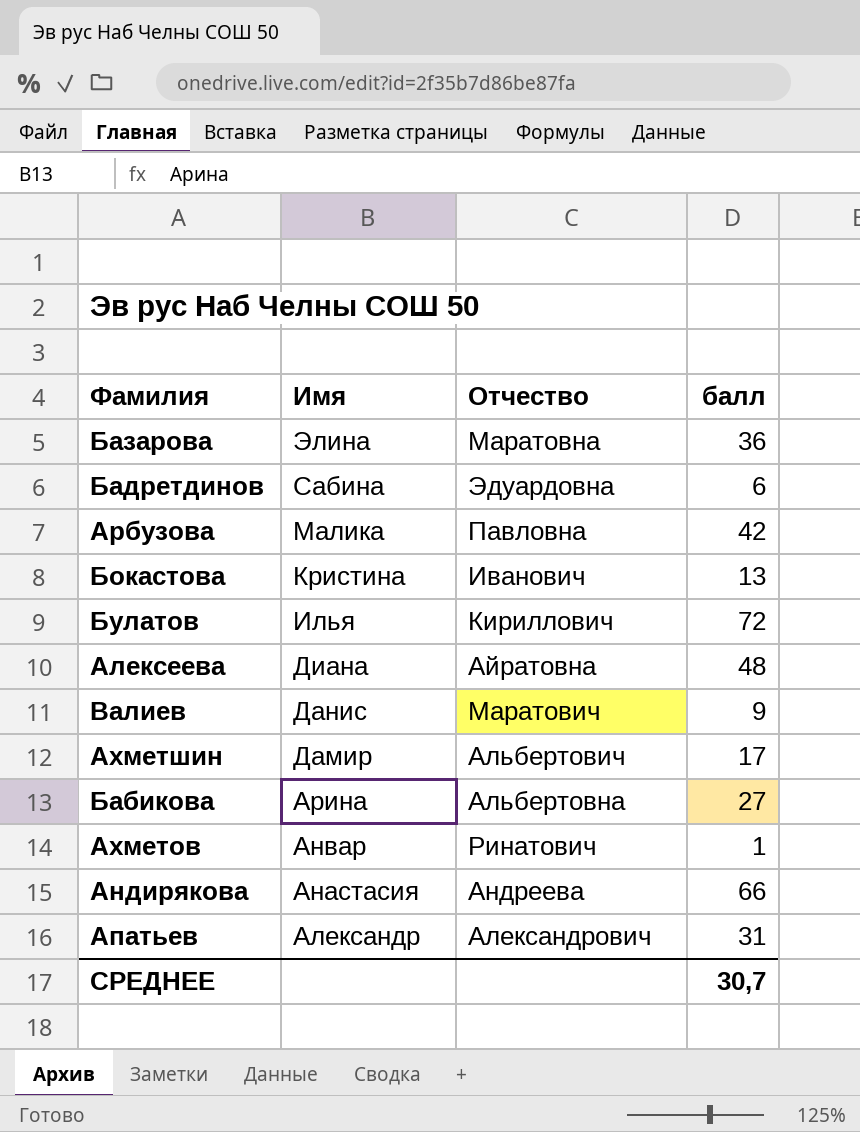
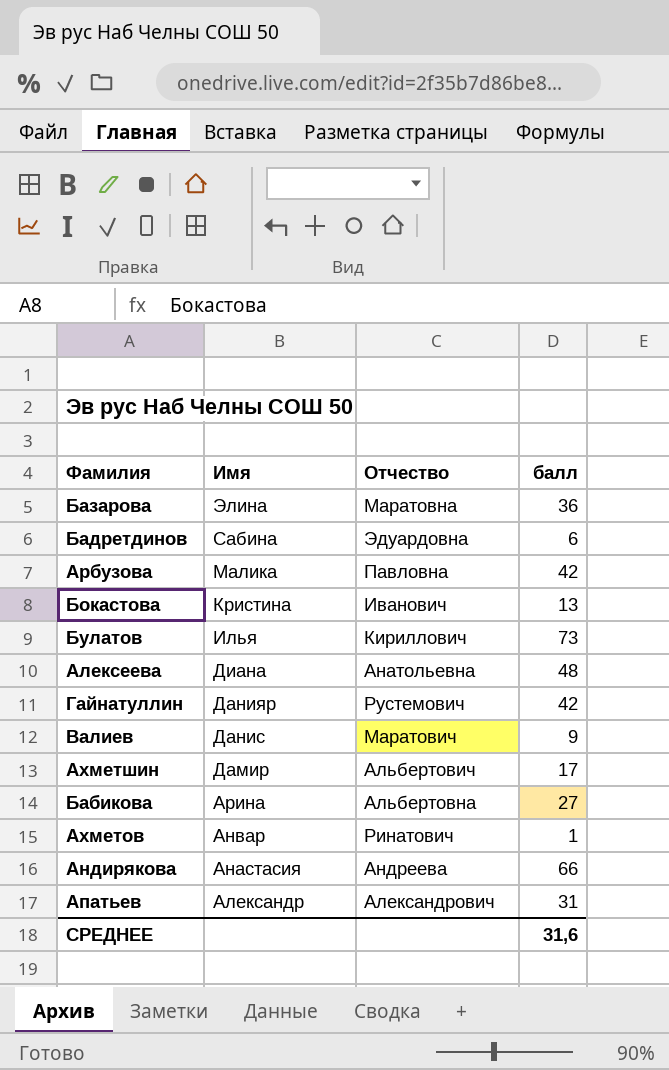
Булатов | балл: 72 -> 73
Алексеева | Отчество: Айратовна -> Анатольевна
row Гайнатуллин: none -> Данияр | Рустемович | 42
СРЕДНЕЕ | балл: 30,7 -> 31,6

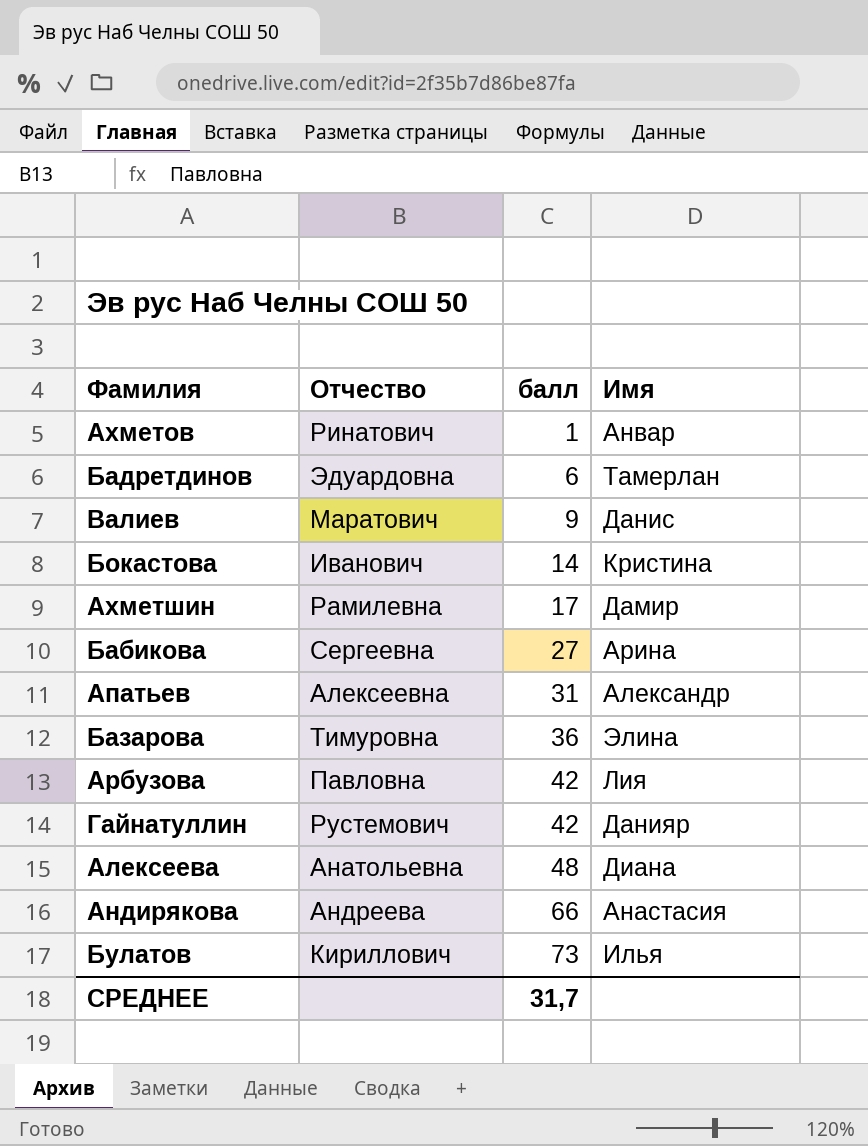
row order: Имя descending -> балл ascending
column Имя | position: 2 -> 4
Бадретдинов | Имя: Сабина -> Тамерлан
Бокастова | балл: 13 -> 14
Ахметшин | Отчество: Альбертович -> Рамилевна
Бабикова | Отчество: Альбертовна -> Сергеевна
Апатьев | Отчество: Александрович -> Алексеевна
Базарова | Отчество: Маратовна -> Тимуровна
Арбузова | Имя: Малика -> Лия
СРЕДНЕЕ | балл: 31,6 -> 31,7

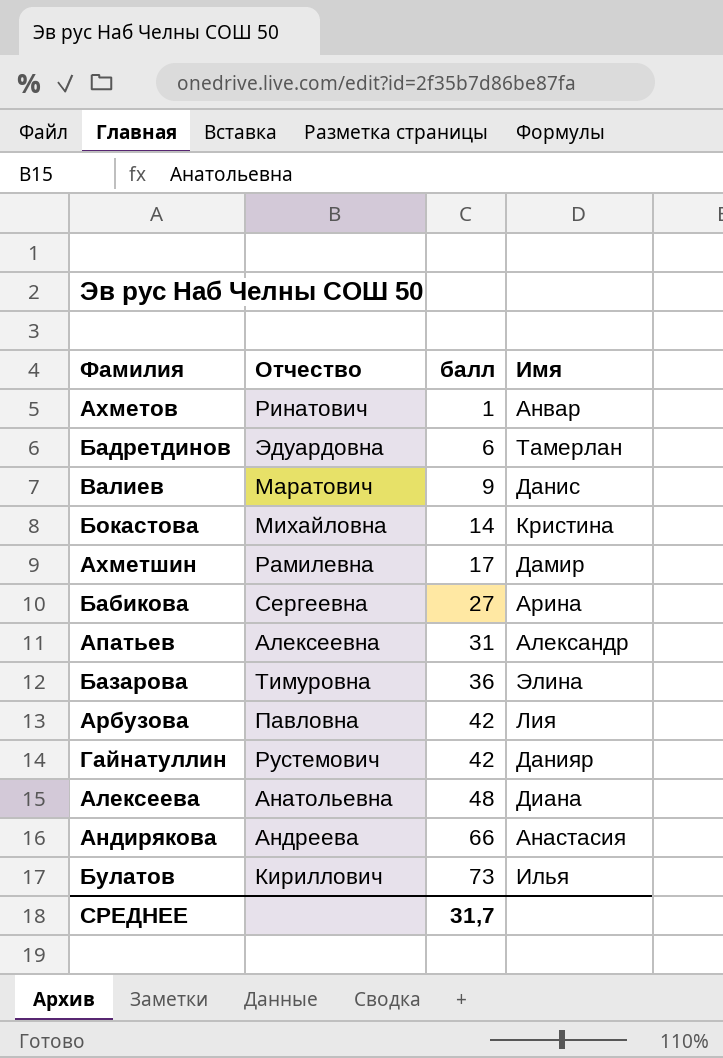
Бокастова | Отчество: Иванович -> Михайловна

